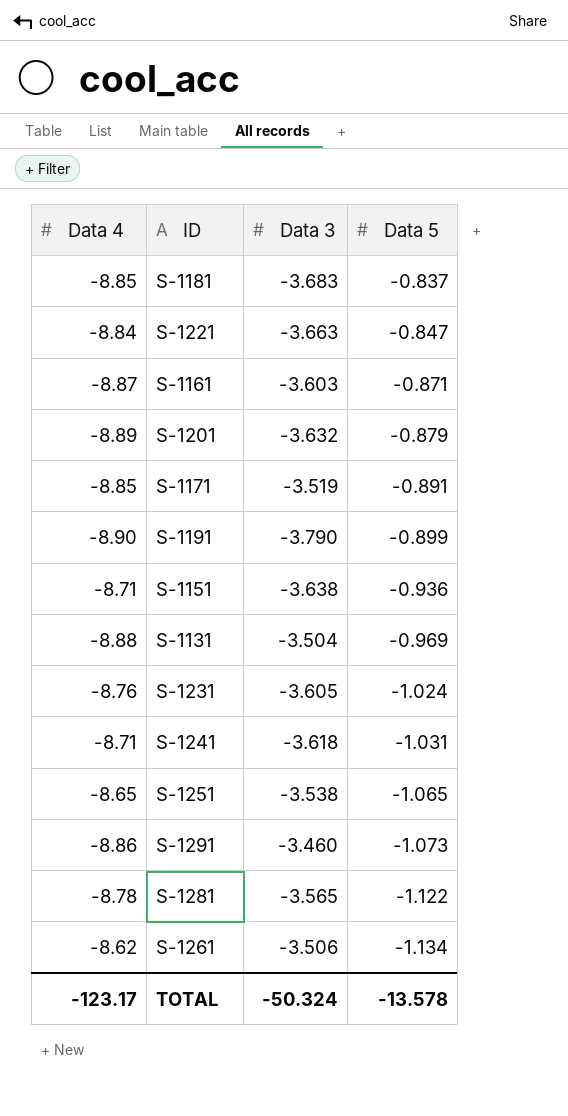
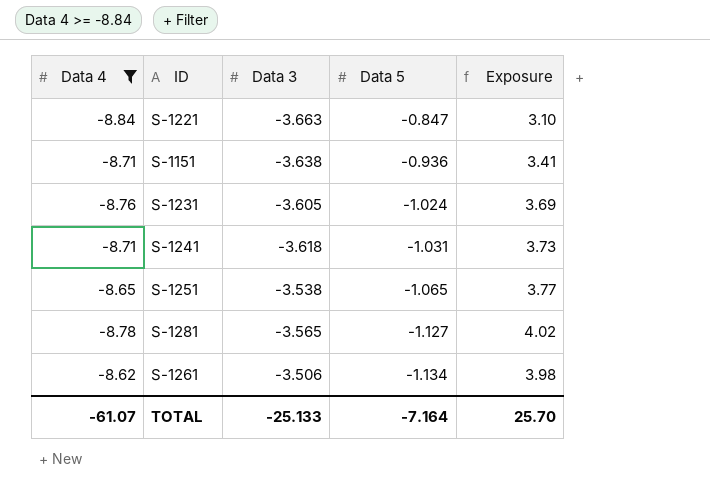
filter: none -> Data 4 >= -8.84
column Exposure | formula: none -> [Data 3] * [Data 5]
S-1281 | Data 5: -1.122 -> -1.127
TOTAL | Data 4: -123.17 -> -61.07
TOTAL | Data 3: -50.324 -> -25.133
TOTAL | Data 5: -13.578 -> -7.164

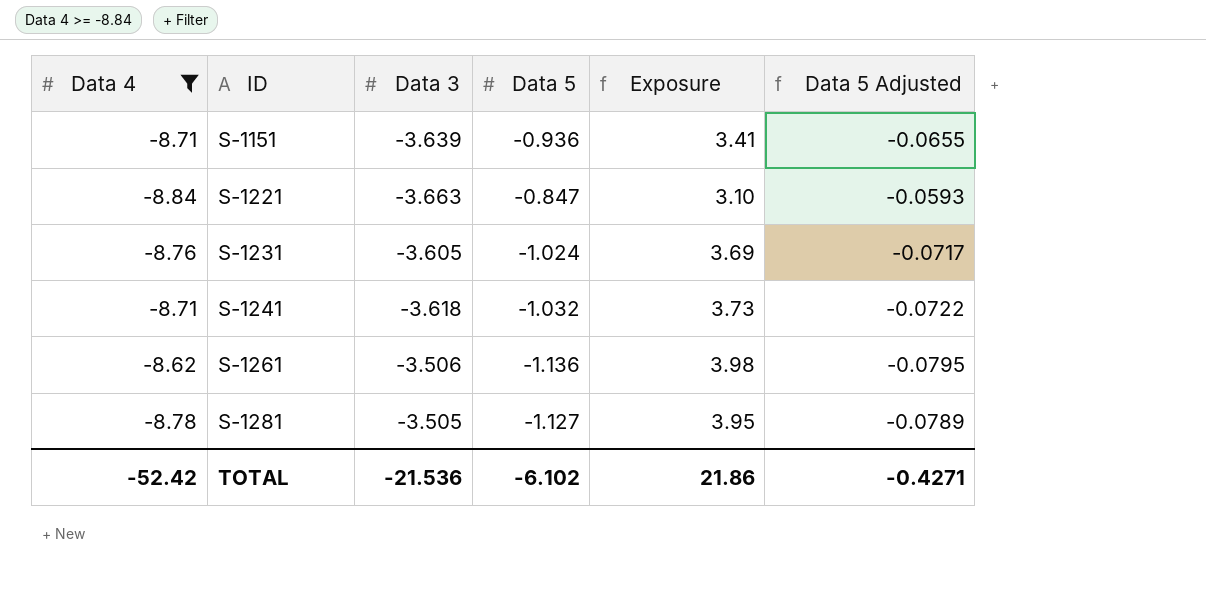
row order: Data 5 descending -> ID ascending
column Data 5 Adjusted | formula: none -> [Data 5] * 0.07
row S-1251: -8.65 | -3.538 | -1.065 | 3.77 -> none
S-1151 | Data 3: -3.638 -> -3.639
S-1241 | Data 5: -1.031 -> -1.032
S-1261 | Data 5: -1.134 -> -1.136
S-1281 | Data 3: -3.565 -> -3.505
S-1281 | Exposure: 4.02 -> 3.95
TOTAL | Data 4: -61.07 -> -52.42
TOTAL | Data 3: -25.133 -> -21.536
TOTAL | Data 5: -7.164 -> -6.102
TOTAL | Exposure: 25.70 -> 21.86

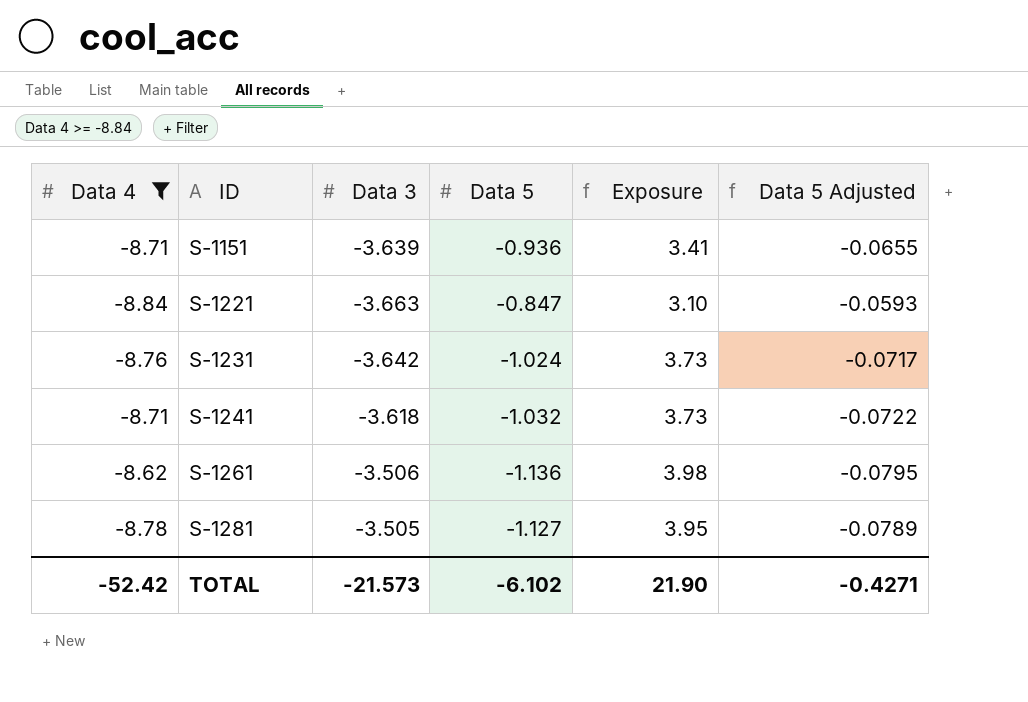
S-1231 | Data 3: -3.605 -> -3.642
S-1231 | Exposure: 3.69 -> 3.73
TOTAL | Data 3: -21.536 -> -21.573
TOTAL | Exposure: 21.86 -> 21.90

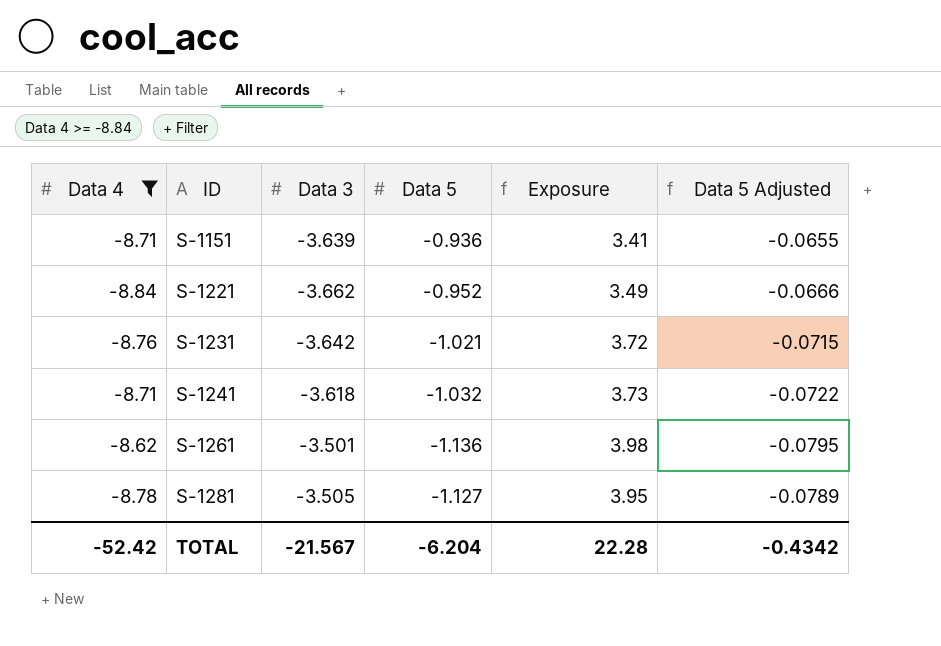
S-1221 | Data 3: -3.663 -> -3.662
S-1221 | Data 5: -0.847 -> -0.952
S-1221 | Exposure: 3.10 -> 3.49
S-1221 | Data 5 Adjusted: -0.0593 -> -0.0666
S-1231 | Data 5: -1.024 -> -1.021
S-1231 | Exposure: 3.73 -> 3.72
S-1231 | Data 5 Adjusted: -0.0717 -> -0.0715
S-1261 | Data 3: -3.506 -> -3.501
TOTAL | Data 3: -21.573 -> -21.567
TOTAL | Data 5: -6.102 -> -6.204
TOTAL | Exposure: 21.90 -> 22.28
TOTAL | Data 5 Adjusted: -0.4271 -> -0.4342

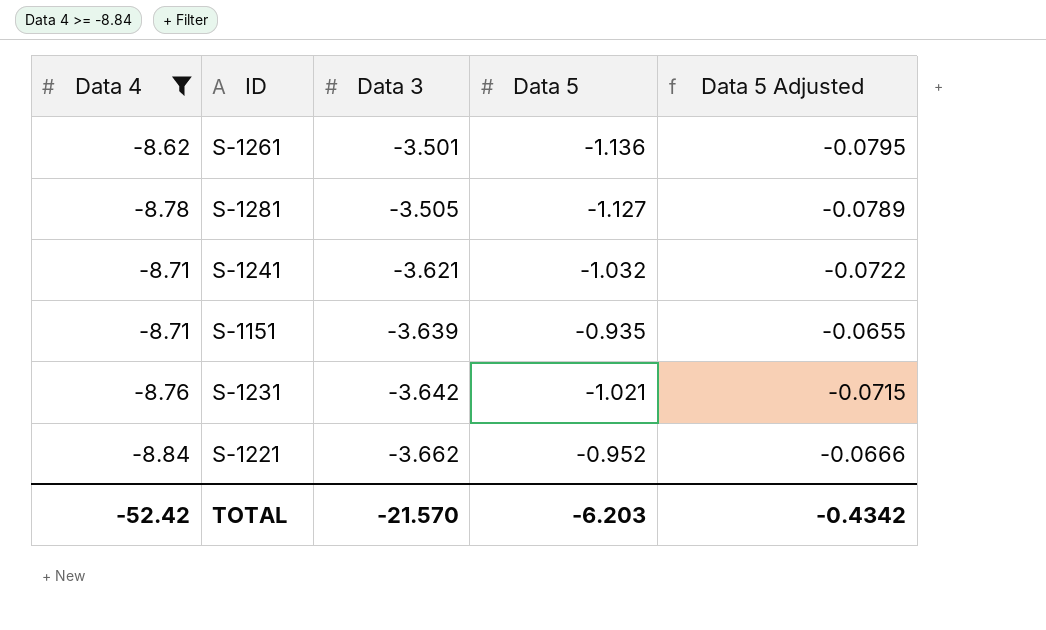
row order: ID ascending -> Data 3 descending
column Exposure | formula: [Data 3] * [Data 5] -> none
S-1241 | Data 3: -3.618 -> -3.621
S-1151 | Data 5: -0.936 -> -0.935
TOTAL | Data 3: -21.567 -> -21.570
TOTAL | Data 5: -6.204 -> -6.203

